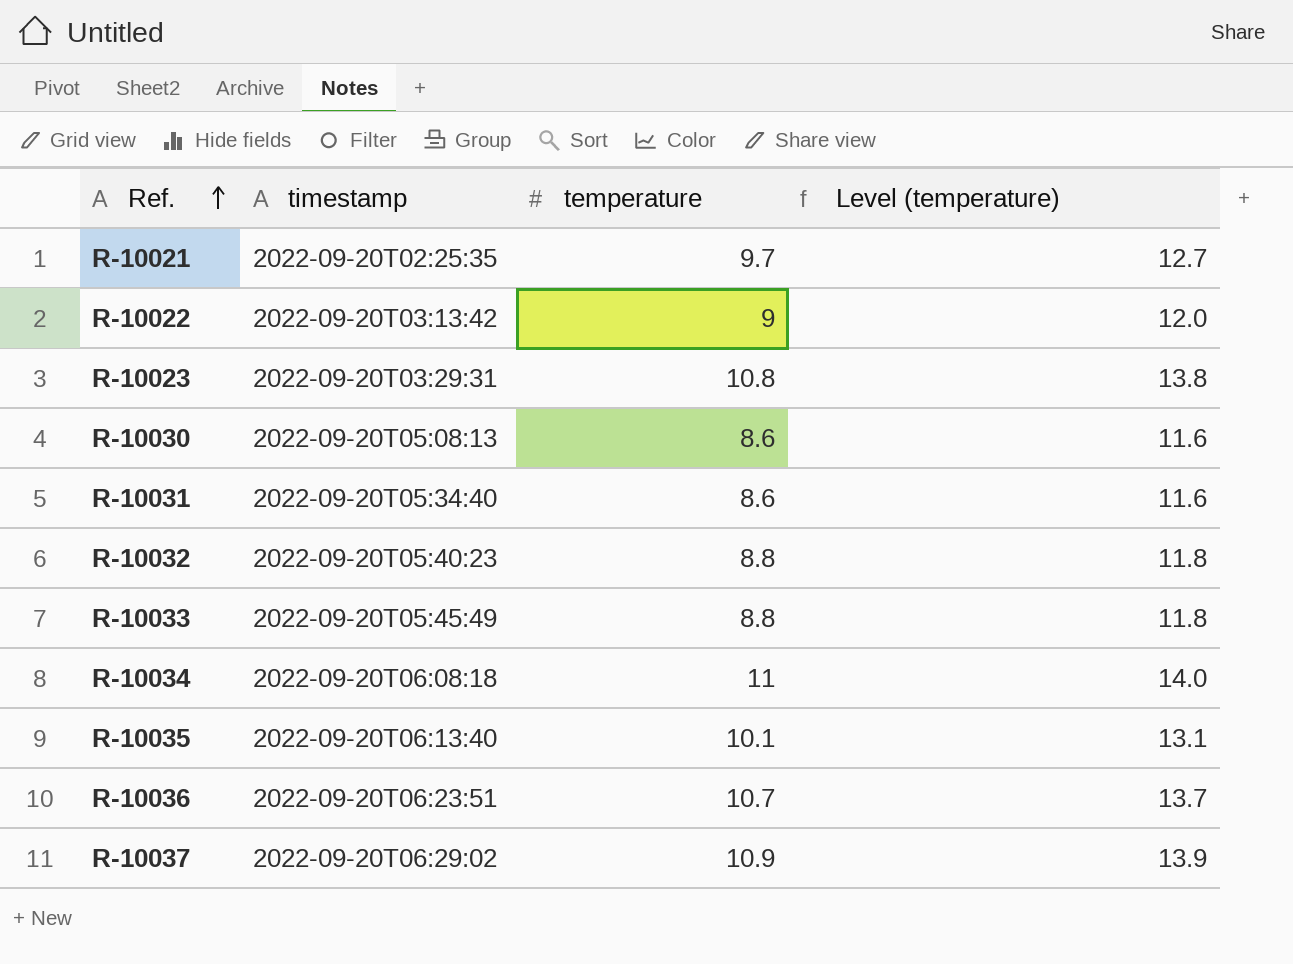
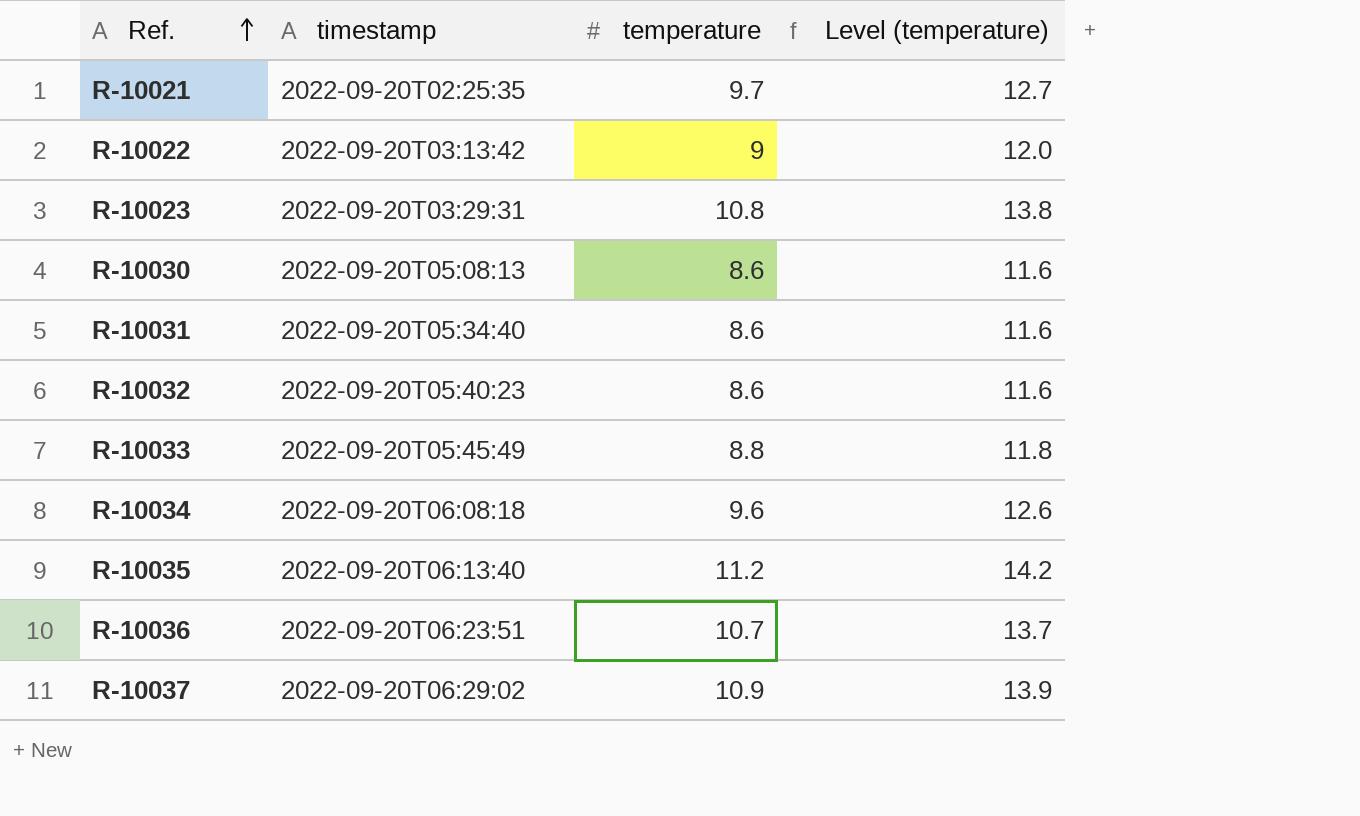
R-10032 | temperature: 8.8 -> 8.6
R-10032 | Level (temperature): 11.8 -> 11.6
R-10034 | temperature: 11 -> 9.6
R-10034 | Level (temperature): 14.0 -> 12.6
R-10035 | temperature: 10.1 -> 11.2
R-10035 | Level (temperature): 13.1 -> 14.2

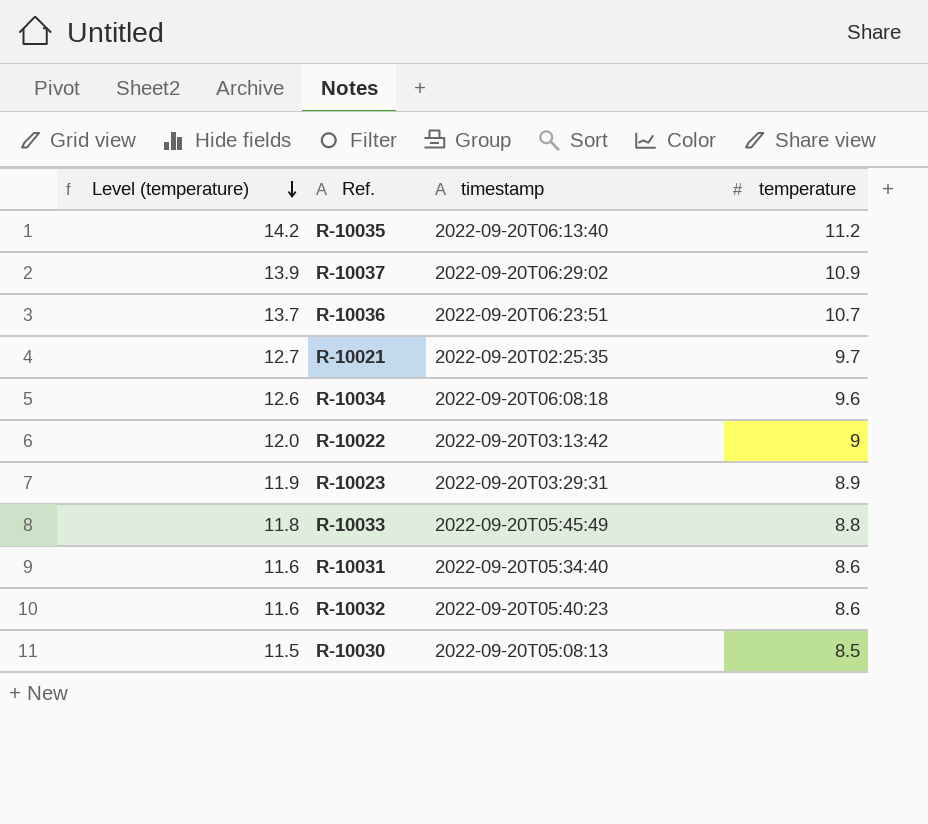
row order: Ref. ascending -> Level (temperature) descending
column Level (temperature) | position: 4 -> 1
R-10023 | Level (temperature): 13.8 -> 11.9
R-10023 | temperature: 10.8 -> 8.9
R-10030 | Level (temperature): 11.6 -> 11.5
R-10030 | temperature: 8.6 -> 8.5

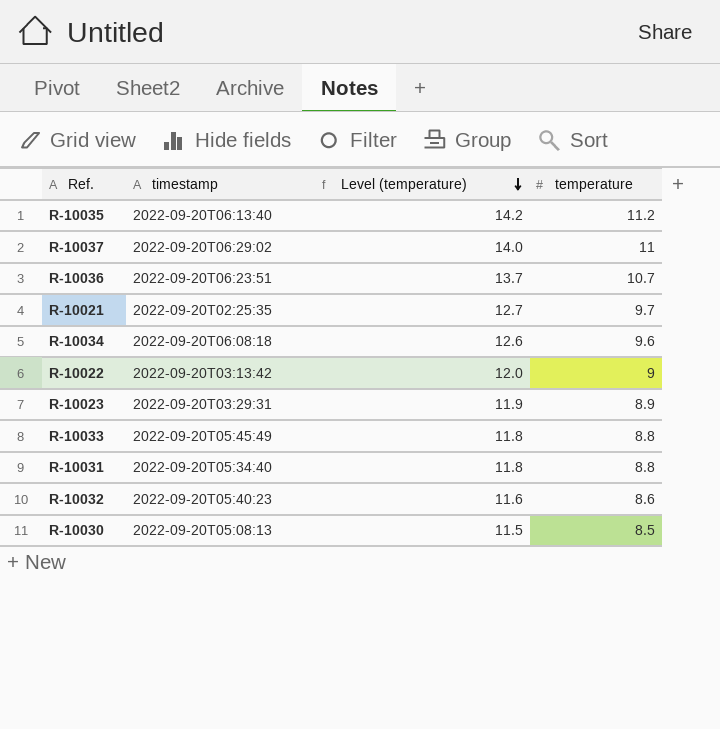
column Level (temperature) | position: 1 -> 3
R-10037 | Level (temperature): 13.9 -> 14.0
R-10037 | temperature: 10.9 -> 11
R-10031 | Level (temperature): 11.6 -> 11.8
R-10031 | temperature: 8.6 -> 8.8

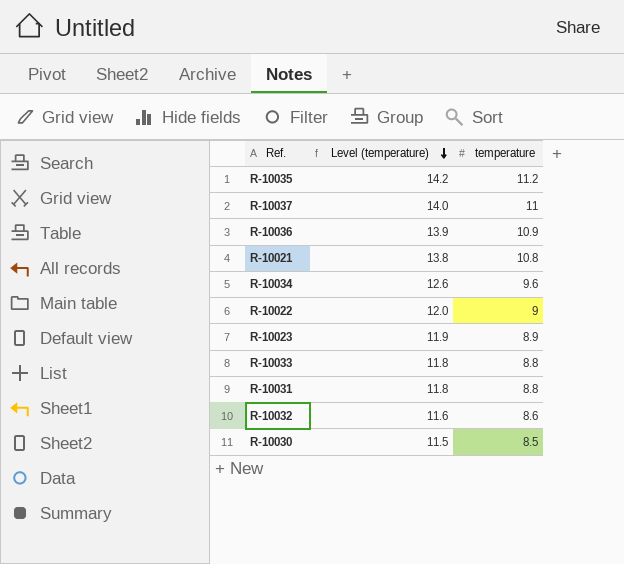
column timestamp | position: 2 -> none
R-10036 | Level (temperature): 13.7 -> 13.9
R-10036 | temperature: 10.7 -> 10.9
R-10021 | Level (temperature): 12.7 -> 13.8
R-10021 | temperature: 9.7 -> 10.8

